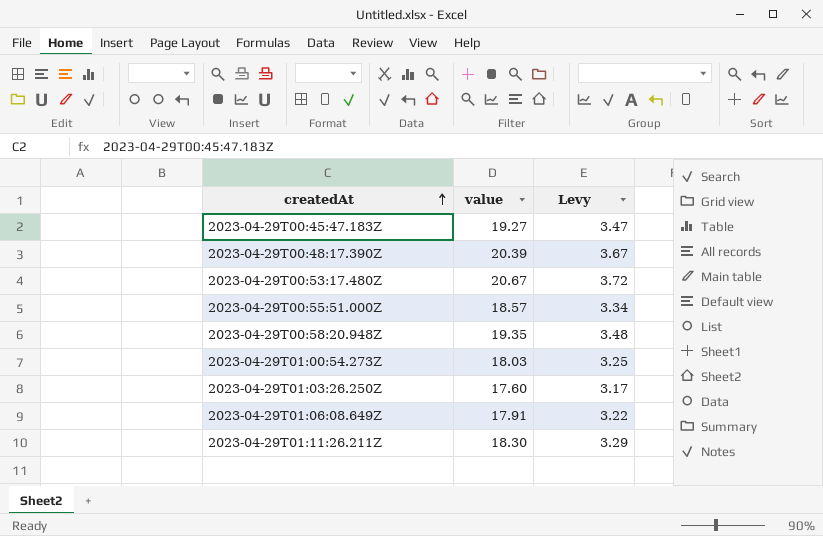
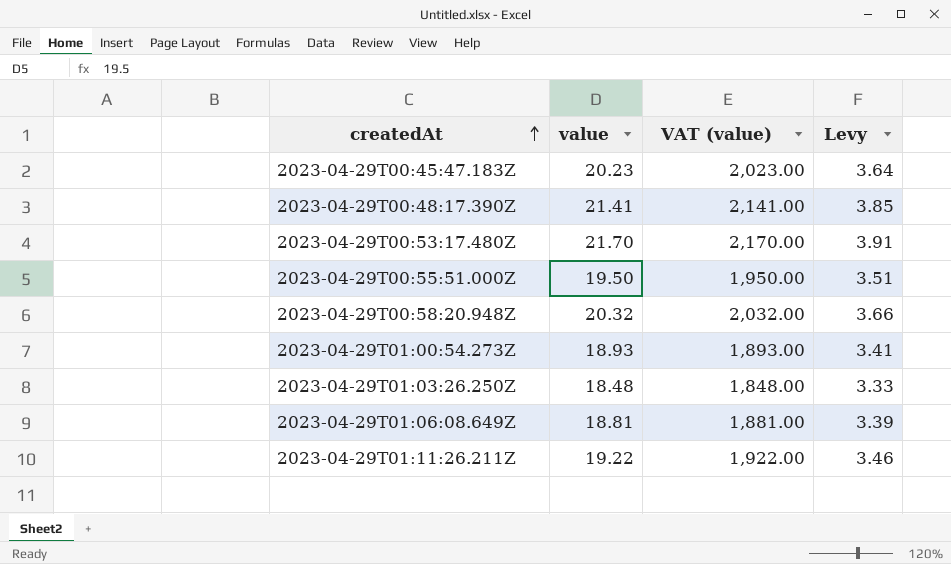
column VAT (value) | formula: none -> [value] * 100
2023-04-29T00:45:47.183Z | value: 19.27 -> 20.23
2023-04-29T00:45:47.183Z | Levy: 3.47 -> 3.64
2023-04-29T00:48:17.390Z | value: 20.39 -> 21.41
2023-04-29T00:48:17.390Z | Levy: 3.67 -> 3.85
2023-04-29T00:53:17.480Z | value: 20.67 -> 21.70
2023-04-29T00:53:17.480Z | Levy: 3.72 -> 3.91
2023-04-29T00:55:51.000Z | value: 18.57 -> 19.50
2023-04-29T00:55:51.000Z | Levy: 3.34 -> 3.51
2023-04-29T00:58:20.948Z | value: 19.35 -> 20.32
2023-04-29T00:58:20.948Z | Levy: 3.48 -> 3.66
2023-04-29T01:00:54.273Z | value: 18.03 -> 18.93
2023-04-29T01:00:54.273Z | Levy: 3.25 -> 3.41
2023-04-29T01:03:26.250Z | value: 17.60 -> 18.48
2023-04-29T01:03:26.250Z | Levy: 3.17 -> 3.33
2023-04-29T01:06:08.649Z | value: 17.91 -> 18.81
2023-04-29T01:06:08.649Z | Levy: 3.22 -> 3.39
2023-04-29T01:11:26.211Z | value: 18.30 -> 19.22
2023-04-29T01:11:26.211Z | Levy: 3.29 -> 3.46

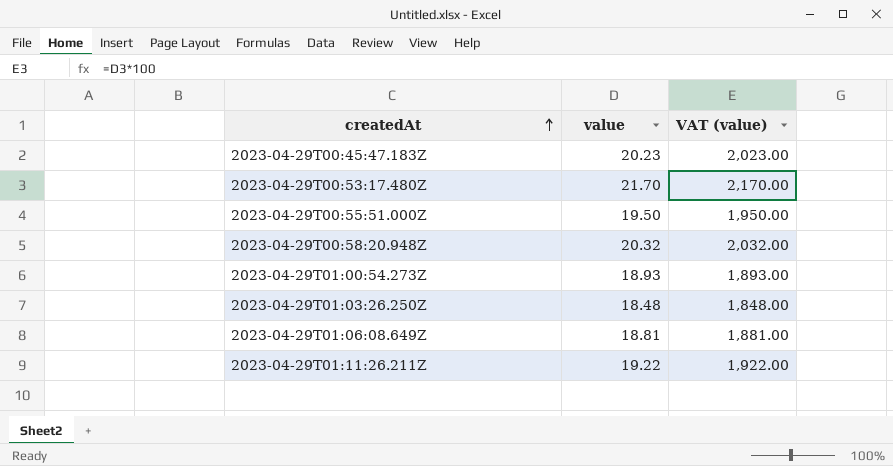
column Levy | formula: [value] * 0.18 -> none
row 2023-04-29T00:48:17.390Z: 21.41 | 2,141.00 | 3.85 -> none

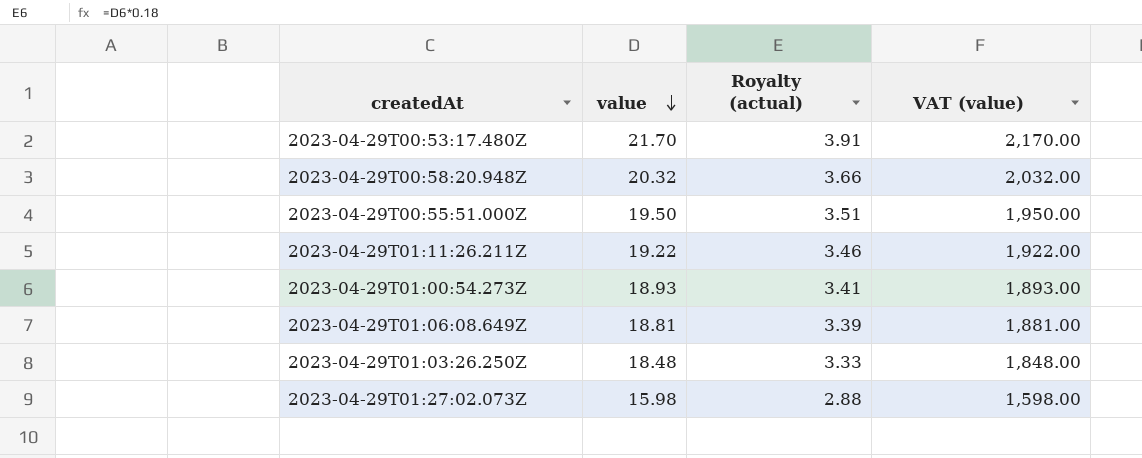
row order: createdAt ascending -> value descending
column Royalty (actual) | formula: none -> [value] * 0.18
row 2023-04-29T00:45:47.183Z: 20.23 | 2,023.00 -> none
row 2023-04-29T01:27:02.073Z: none -> 15.98 | 2.88 | 1,598.00

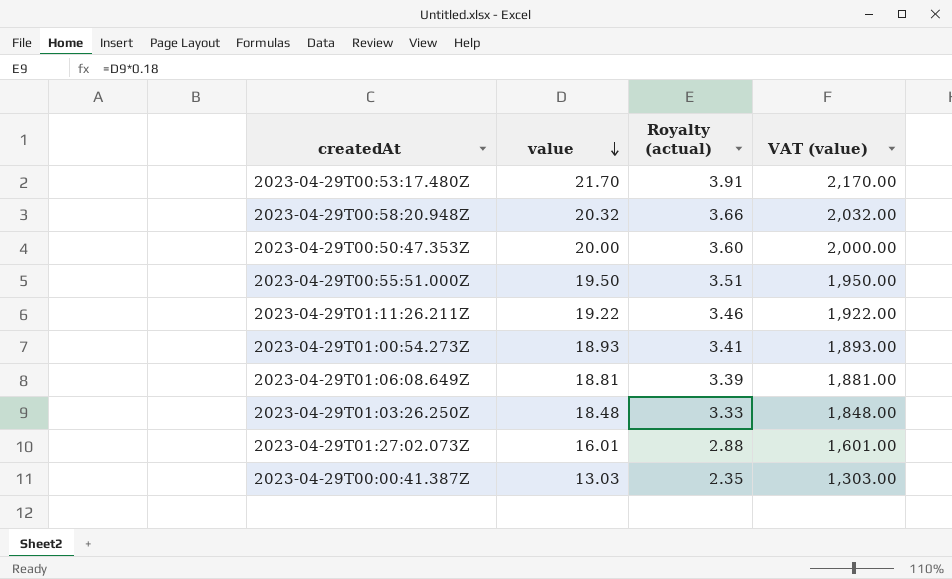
row 2023-04-29T00:50:47.353Z: none -> 20.00 | 3.60 | 2,000.00
2023-04-29T01:27:02.073Z | value: 15.98 -> 16.01
2023-04-29T01:27:02.073Z | VAT (value): 1,598.00 -> 1,601.00
row 2023-04-29T00:00:41.387Z: none -> 13.03 | 2.35 | 1,303.00

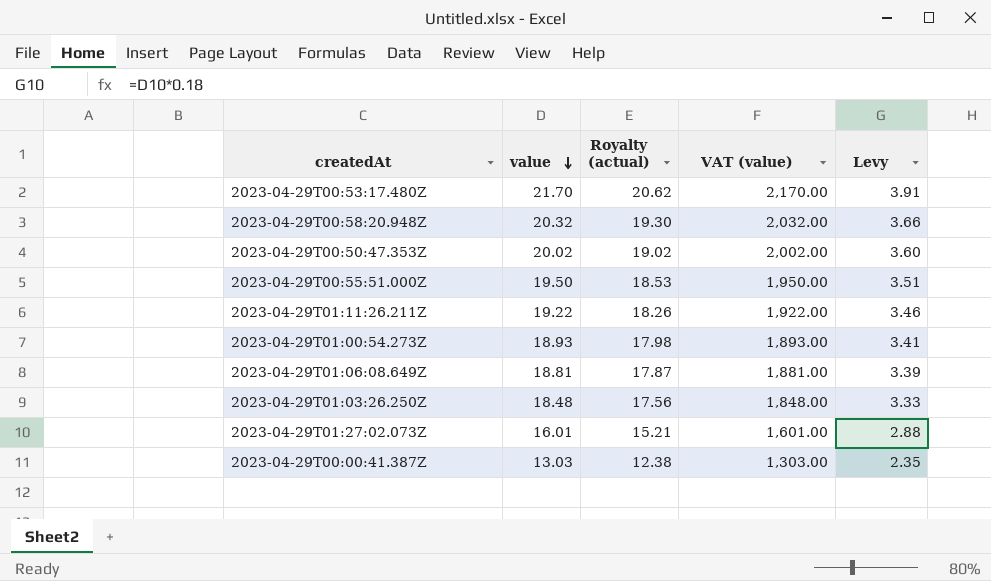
column Royalty (actual) | formula: [value] * 0.18 -> [value] * 0.95
column Levy | formula: none -> [value] * 0.18
2023-04-29T00:50:47.353Z | value: 20.00 -> 20.02
2023-04-29T00:50:47.353Z | VAT (value): 2,000.00 -> 2,002.00

